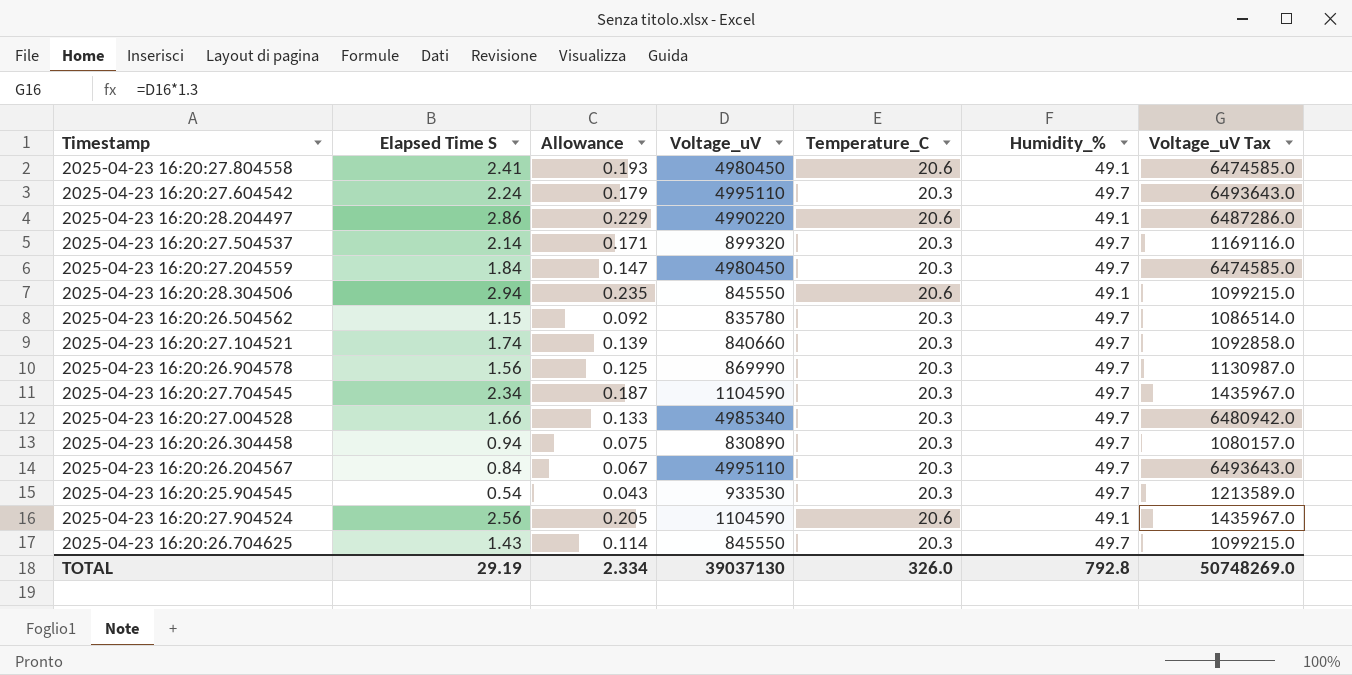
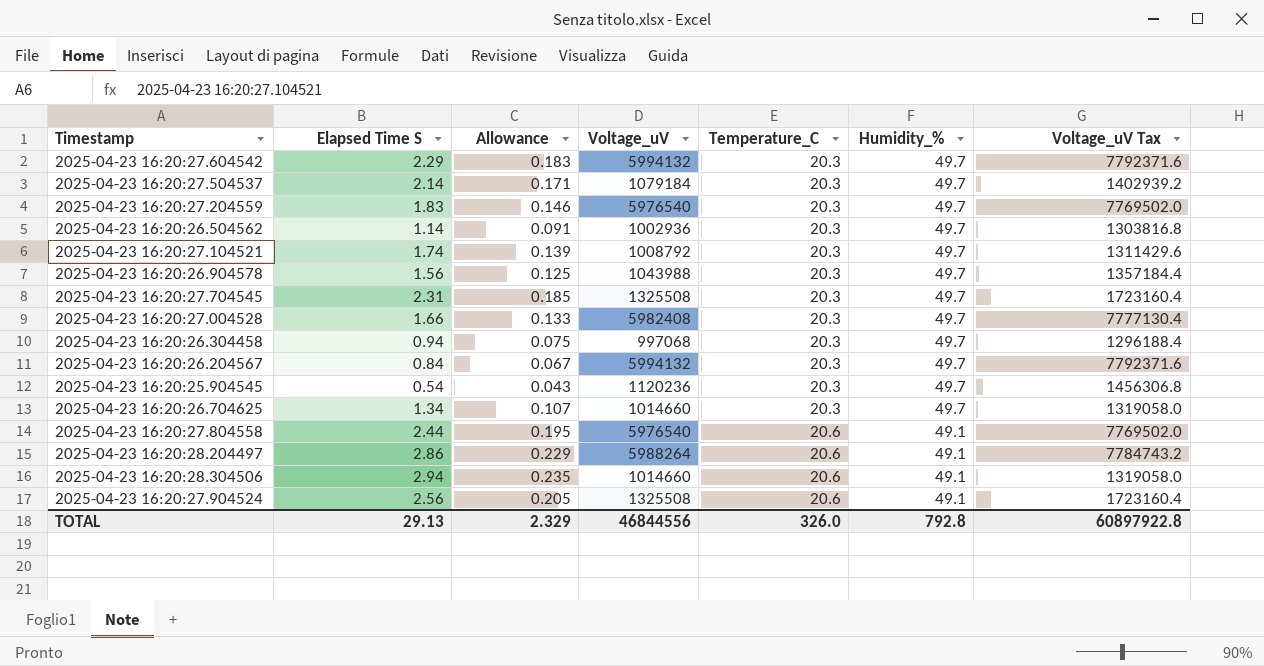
row order: none -> Temperature_C ascending
2025-04-23 16:20:27.604542 | Elapsed Time S: 2.24 -> 2.29
2025-04-23 16:20:27.604542 | Allowance: 0.179 -> 0.183
2025-04-23 16:20:27.604542 | Voltage_uV: 4995110 -> 5994132
2025-04-23 16:20:27.604542 | Voltage_uV Tax: 6493643.0 -> 7792371.6
2025-04-23 16:20:27.504537 | Voltage_uV: 899320 -> 1079184
2025-04-23 16:20:27.504537 | Voltage_uV Tax: 1169116.0 -> 1402939.2
2025-04-23 16:20:27.204559 | Elapsed Time S: 1.84 -> 1.83
2025-04-23 16:20:27.204559 | Allowance: 0.147 -> 0.146
2025-04-23 16:20:27.204559 | Voltage_uV: 4980450 -> 5976540
2025-04-23 16:20:27.204559 | Voltage_uV Tax: 6474585.0 -> 7769502.0
2025-04-23 16:20:26.504562 | Elapsed Time S: 1.15 -> 1.14
2025-04-23 16:20:26.504562 | Allowance: 0.092 -> 0.091
2025-04-23 16:20:26.504562 | Voltage_uV: 835780 -> 1002936
2025-04-23 16:20:26.504562 | Voltage_uV Tax: 1086514.0 -> 1303816.8
2025-04-23 16:20:27.104521 | Voltage_uV: 840660 -> 1008792
2025-04-23 16:20:27.104521 | Voltage_uV Tax: 1092858.0 -> 1311429.6
2025-04-23 16:20:26.904578 | Voltage_uV: 869990 -> 1043988
2025-04-23 16:20:26.904578 | Voltage_uV Tax: 1130987.0 -> 1357184.4
2025-04-23 16:20:27.704545 | Elapsed Time S: 2.34 -> 2.31
2025-04-23 16:20:27.704545 | Allowance: 0.187 -> 0.185
2025-04-23 16:20:27.704545 | Voltage_uV: 1104590 -> 1325508
2025-04-23 16:20:27.704545 | Voltage_uV Tax: 1435967.0 -> 1723160.4
2025-04-23 16:20:27.004528 | Voltage_uV: 4985340 -> 5982408
2025-04-23 16:20:27.004528 | Voltage_uV Tax: 6480942.0 -> 7777130.4
2025-04-23 16:20:26.304458 | Voltage_uV: 830890 -> 997068
2025-04-23 16:20:26.304458 | Voltage_uV Tax: 1080157.0 -> 1296188.4
2025-04-23 16:20:26.204567 | Voltage_uV: 4995110 -> 5994132
2025-04-23 16:20:26.204567 | Voltage_uV Tax: 6493643.0 -> 7792371.6
2025-04-23 16:20:25.904545 | Voltage_uV: 933530 -> 1120236
2025-04-23 16:20:25.904545 | Voltage_uV Tax: 1213589.0 -> 1456306.8
2025-04-23 16:20:26.704625 | Elapsed Time S: 1.43 -> 1.34
2025-04-23 16:20:26.704625 | Allowance: 0.114 -> 0.107
2025-04-23 16:20:26.704625 | Voltage_uV: 845550 -> 1014660
2025-04-23 16:20:26.704625 | Voltage_uV Tax: 1099215.0 -> 1319058.0
2025-04-23 16:20:27.804558 | Elapsed Time S: 2.41 -> 2.44
2025-04-23 16:20:27.804558 | Allowance: 0.193 -> 0.195
2025-04-23 16:20:27.804558 | Voltage_uV: 4980450 -> 5976540
2025-04-23 16:20:27.804558 | Voltage_uV Tax: 6474585.0 -> 7769502.0
2025-04-23 16:20:28.204497 | Voltage_uV: 4990220 -> 5988264
2025-04-23 16:20:28.204497 | Voltage_uV Tax: 6487286.0 -> 7784743.2
2025-04-23 16:20:28.304506 | Voltage_uV: 845550 -> 1014660
2025-04-23 16:20:28.304506 | Voltage_uV Tax: 1099215.0 -> 1319058.0
2025-04-23 16:20:27.904524 | Voltage_uV: 1104590 -> 1325508
2025-04-23 16:20:27.904524 | Voltage_uV Tax: 1435967.0 -> 1723160.4
TOTAL | Elapsed Time S: 29.19 -> 29.13
TOTAL | Allowance: 2.334 -> 2.329
TOTAL | Voltage_uV: 39037130 -> 46844556
TOTAL | Voltage_uV Tax: 50748269.0 -> 60897922.8

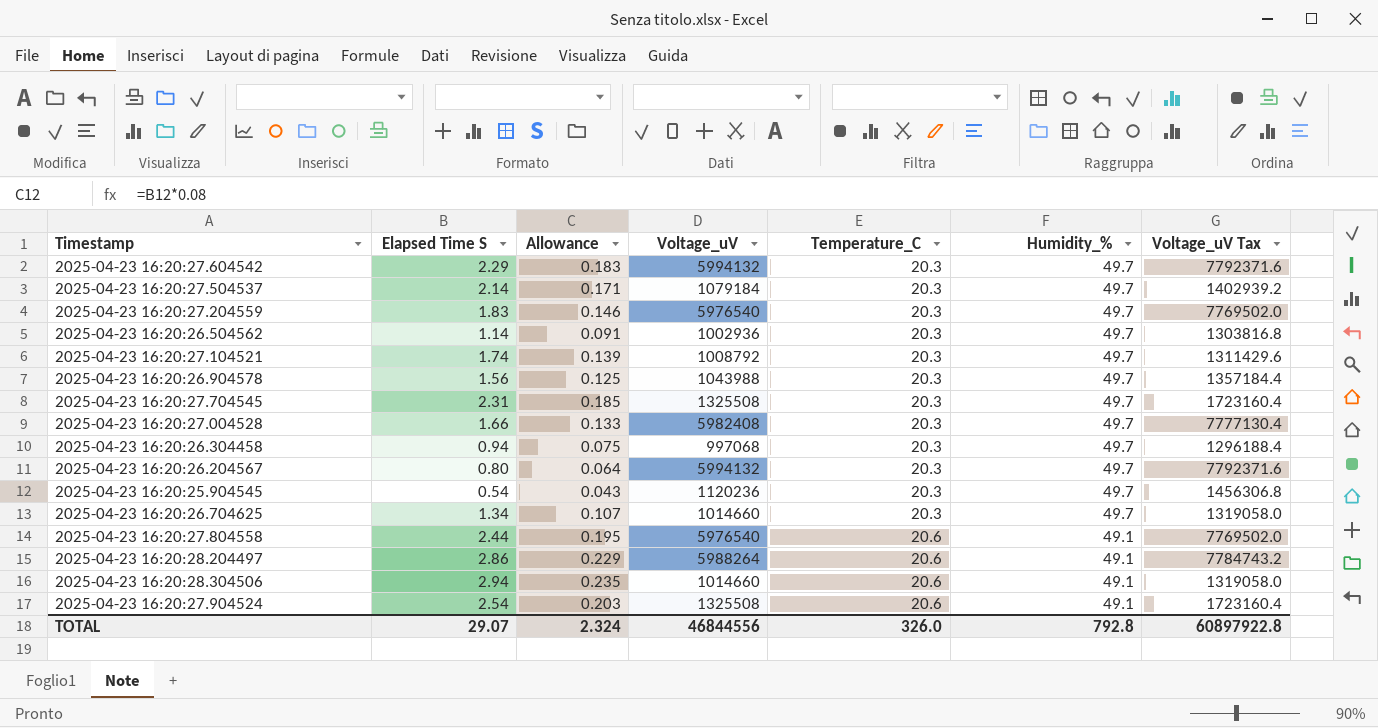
2025-04-23 16:20:26.204567 | Elapsed Time S: 0.84 -> 0.80
2025-04-23 16:20:26.204567 | Allowance: 0.067 -> 0.064
2025-04-23 16:20:27.904524 | Elapsed Time S: 2.56 -> 2.54
2025-04-23 16:20:27.904524 | Allowance: 0.205 -> 0.203
TOTAL | Elapsed Time S: 29.13 -> 29.07
TOTAL | Allowance: 2.329 -> 2.324

